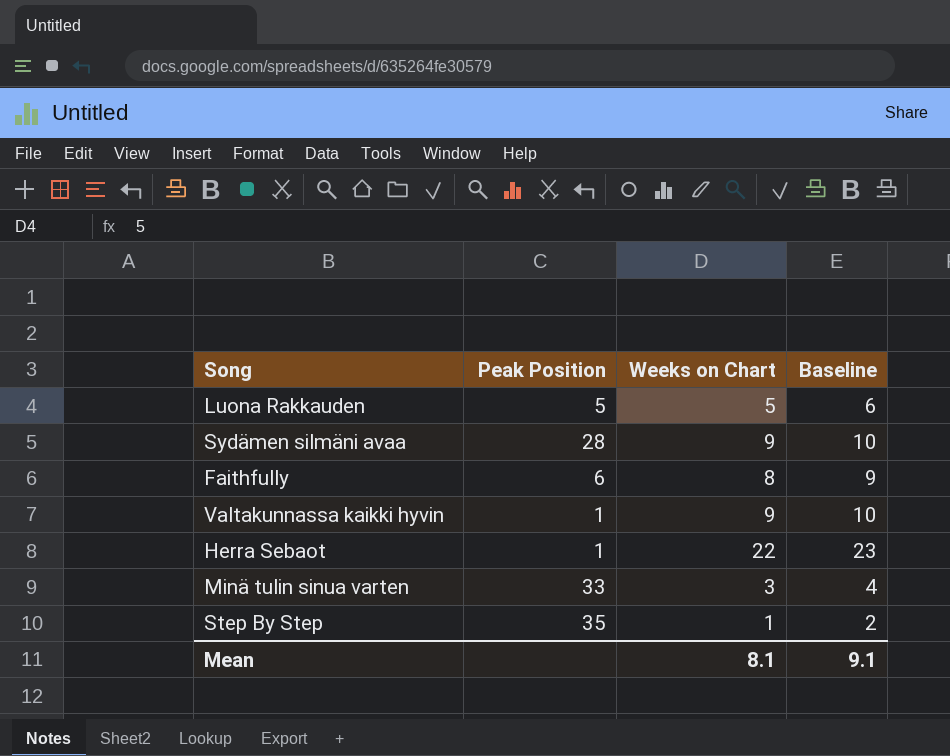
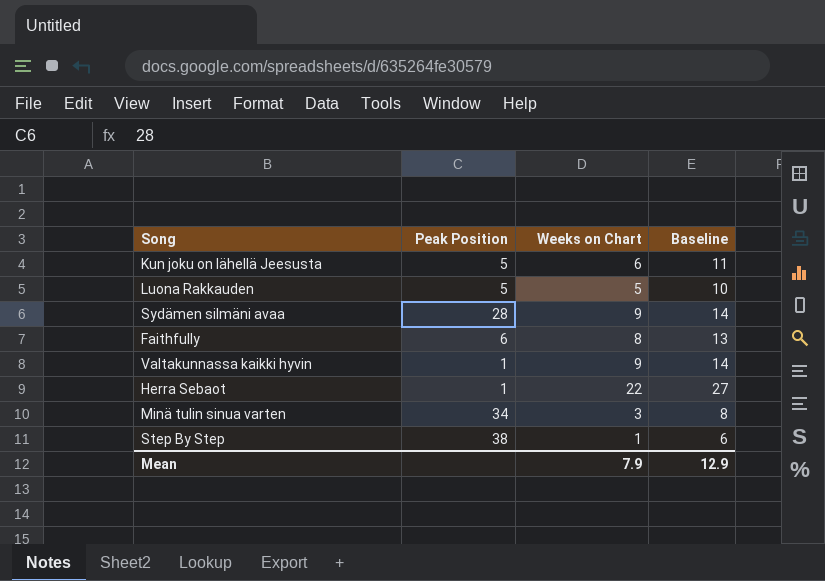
column Baseline | formula: [Weeks on Chart] + 1 -> [Weeks on Chart] + 5
row Kun joku on lähellä Jeesusta: none -> 5 | 6 | 11
Minä tulin sinua varten | Peak Position: 33 -> 34
Step By Step | Peak Position: 35 -> 38
Mean | Weeks on Chart: 8.1 -> 7.9
Mean | Baseline: 9.1 -> 12.9

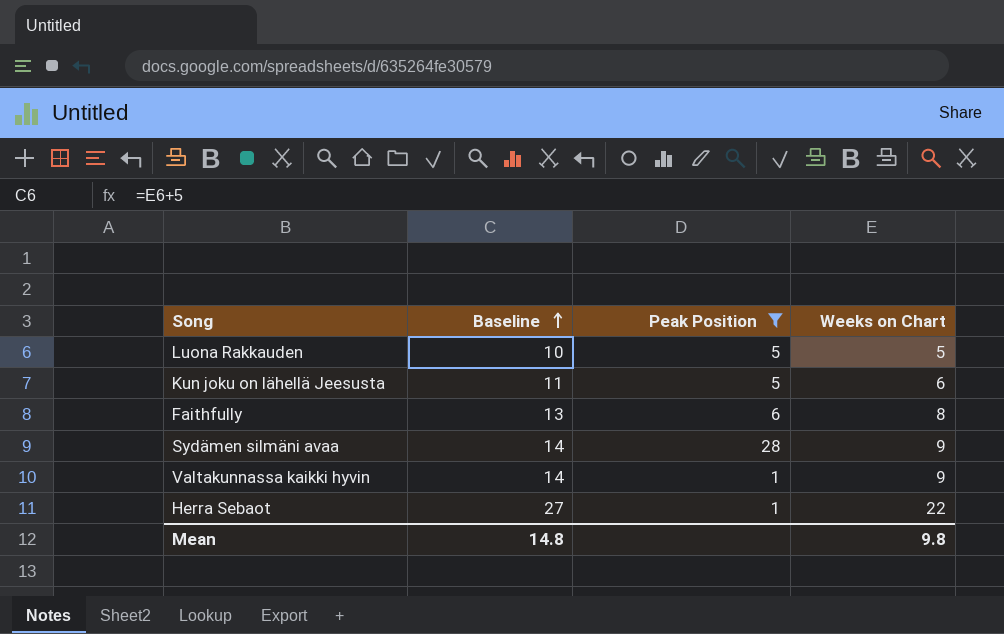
filter: none -> Peak Position <= 28
row order: none -> Baseline ascending
column Baseline | position: 4 -> 2
Mean | Baseline: 12.9 -> 14.8
Mean | Weeks on Chart: 7.9 -> 9.8

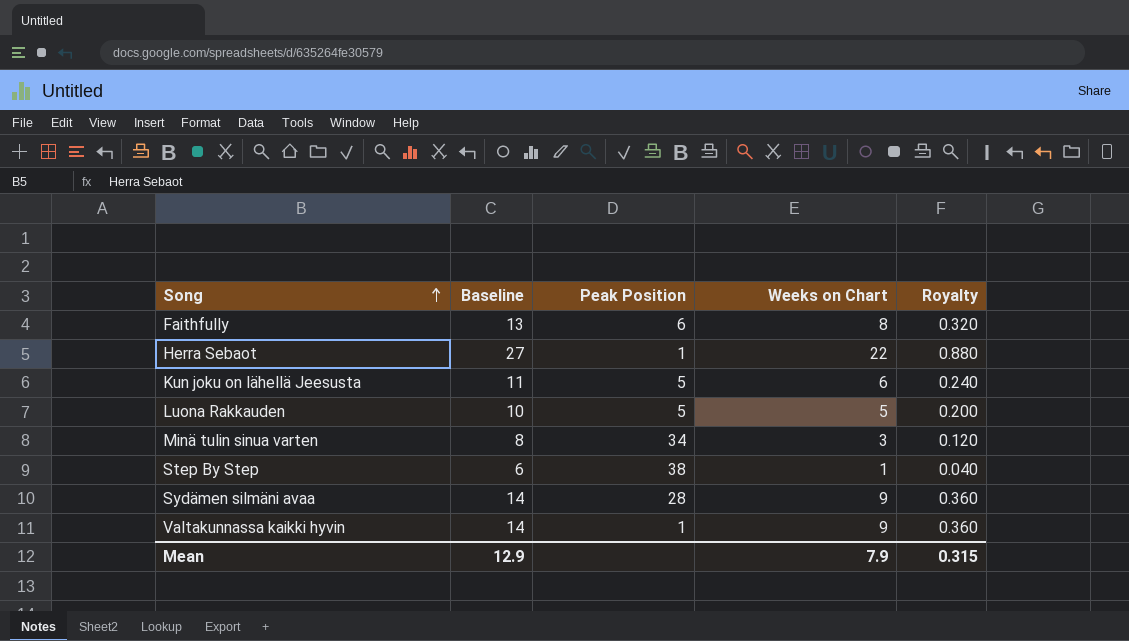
filter: Peak Position <= 28 -> none
row order: Baseline ascending -> Song ascending
column Royalty | formula: none -> [Weeks on Chart] * 0.04
Mean | Baseline: 14.8 -> 12.9
Mean | Weeks on Chart: 9.8 -> 7.9

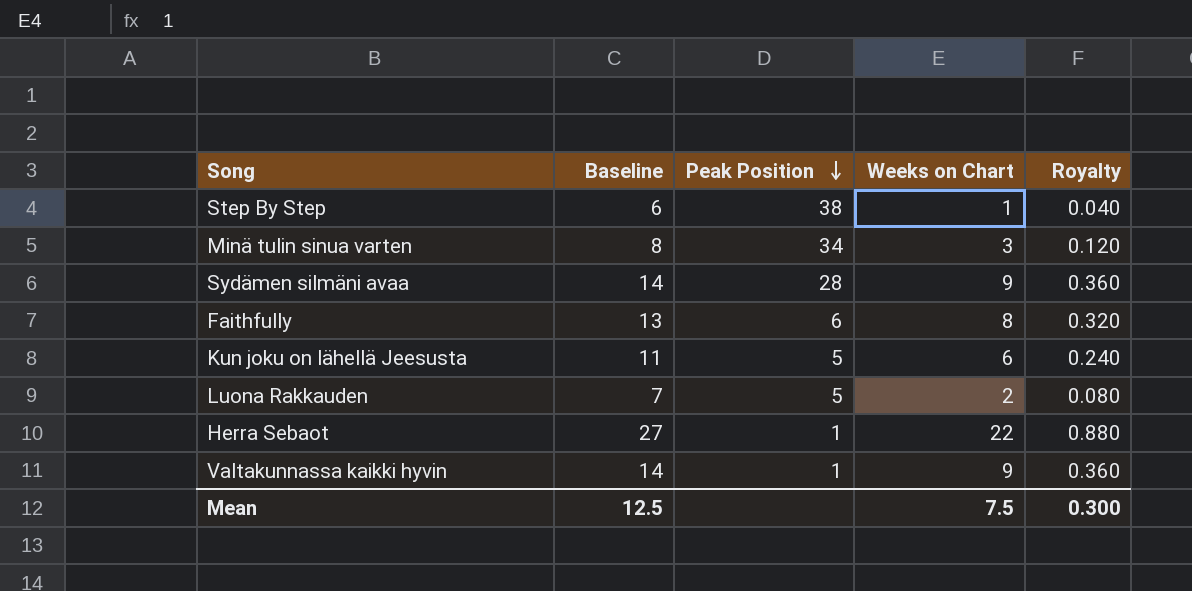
row order: Song ascending -> Peak Position descending
Luona Rakkauden | Baseline: 10 -> 7
Luona Rakkauden | Weeks on Chart: 5 -> 2
Luona Rakkauden | Royalty: 0.200 -> 0.080
Mean | Baseline: 12.9 -> 12.5
Mean | Weeks on Chart: 7.9 -> 7.5
Mean | Royalty: 0.315 -> 0.300

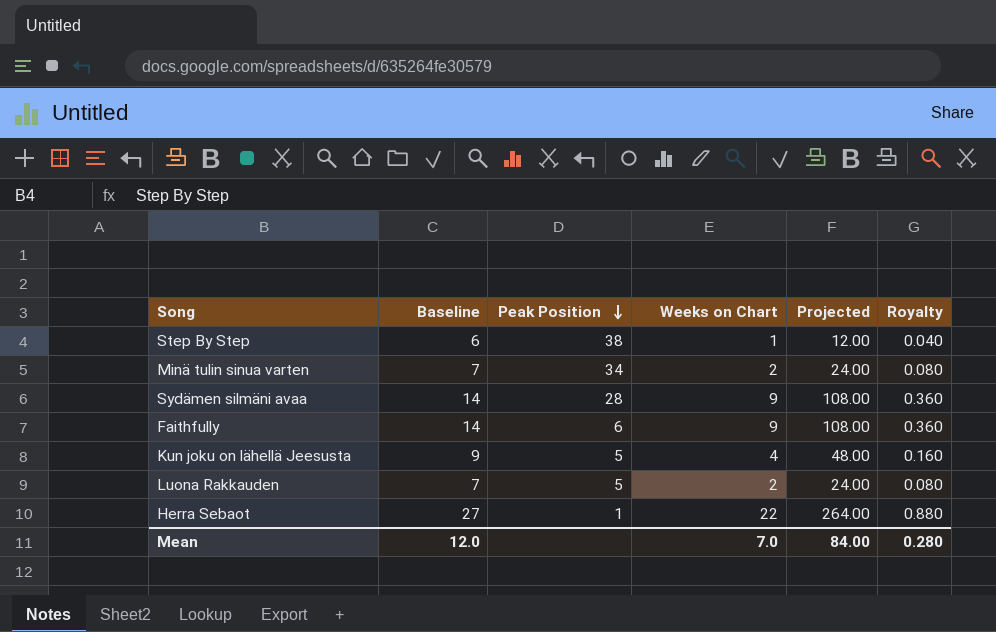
column Projected | formula: none -> [Weeks on Chart] * 12
row Valtakunnassa kaikki hyvin: 14 | 1 | 9 | 0.360 -> none
Minä tulin sinua varten | Baseline: 8 -> 7
Minä tulin sinua varten | Weeks on Chart: 3 -> 2
Minä tulin sinua varten | Royalty: 0.120 -> 0.080
Faithfully | Baseline: 13 -> 14
Faithfully | Weeks on Chart: 8 -> 9
Faithfully | Royalty: 0.320 -> 0.360
Kun joku on lähellä Jeesusta | Baseline: 11 -> 9
Kun joku on lähellä Jeesusta | Weeks on Chart: 6 -> 4
Kun joku on lähellä Jeesusta | Royalty: 0.240 -> 0.160
Mean | Baseline: 12.5 -> 12.0
Mean | Weeks on Chart: 7.5 -> 7.0
Mean | Royalty: 0.300 -> 0.280

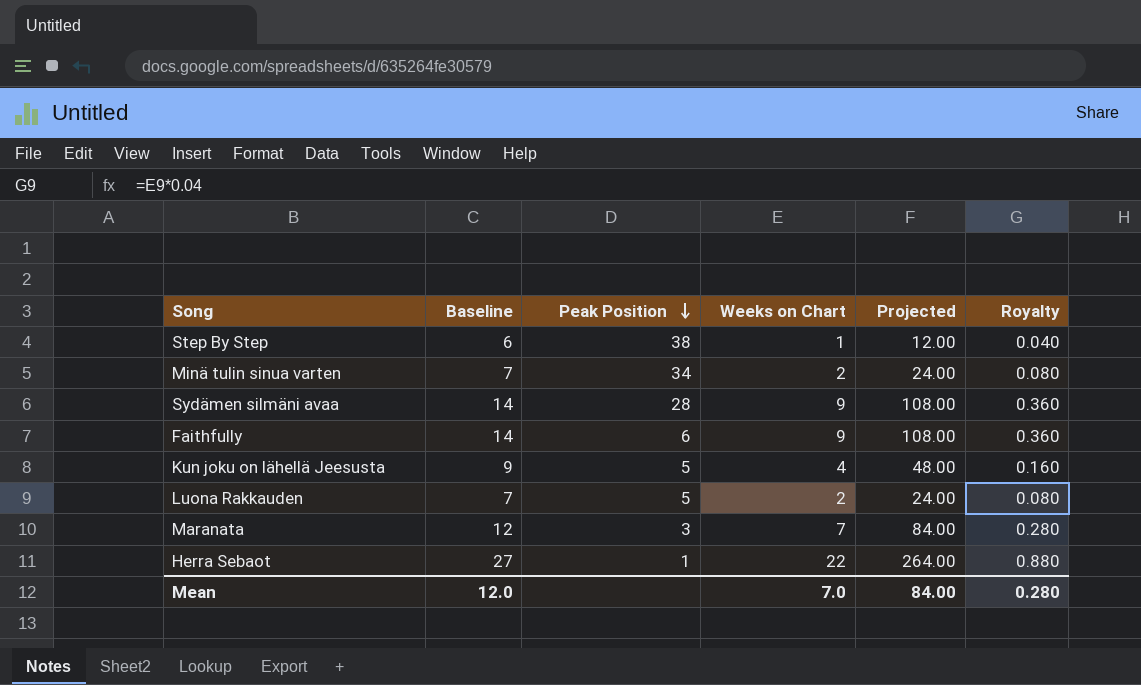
row Maranata: none -> 12 | 3 | 7 | 84.00 | 0.280

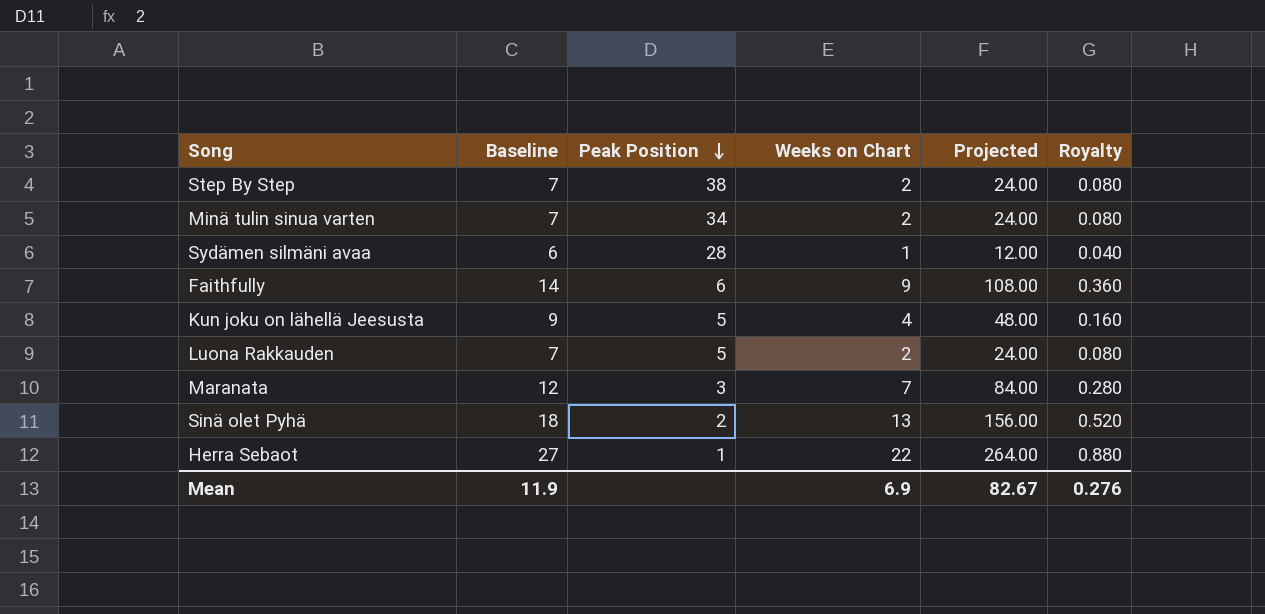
Step By Step | Baseline: 6 -> 7
Step By Step | Weeks on Chart: 1 -> 2
Step By Step | Projected: 12.00 -> 24.00
Step By Step | Royalty: 0.040 -> 0.080
Sydämen silmäni avaa | Baseline: 14 -> 6
Sydämen silmäni avaa | Weeks on Chart: 9 -> 1
Sydämen silmäni avaa | Projected: 108.00 -> 12.00
Sydämen silmäni avaa | Royalty: 0.360 -> 0.040
row Sinä olet Pyhä: none -> 18 | 2 | 13 | 156.00 | 0.520
Mean | Baseline: 12.0 -> 11.9
Mean | Weeks on Chart: 7.0 -> 6.9
Mean | Projected: 84.00 -> 82.67
Mean | Royalty: 0.280 -> 0.276

